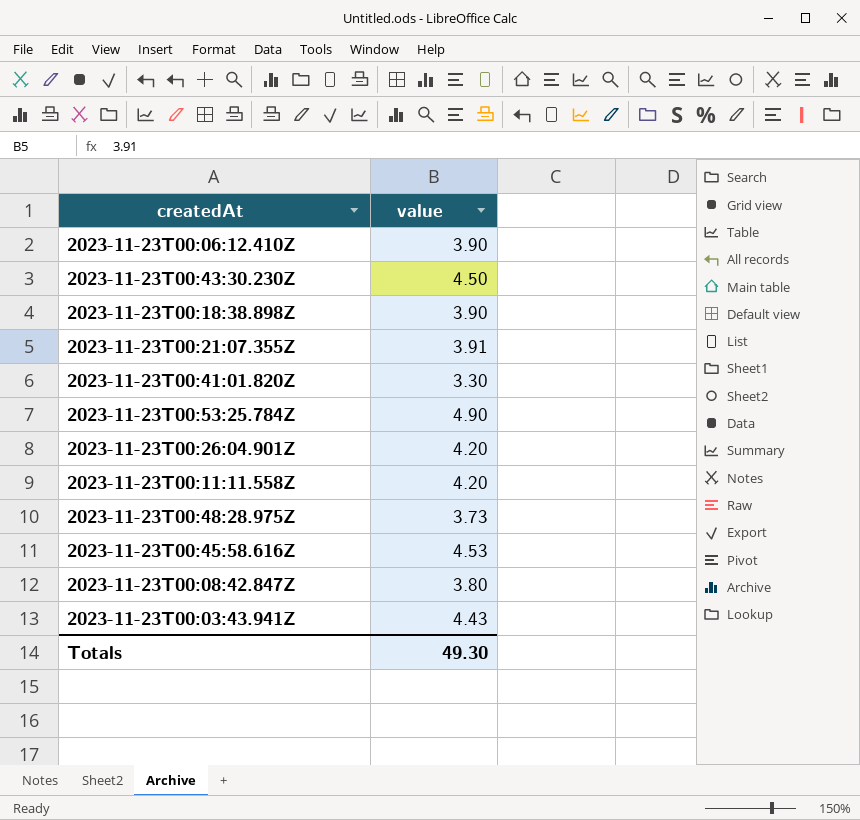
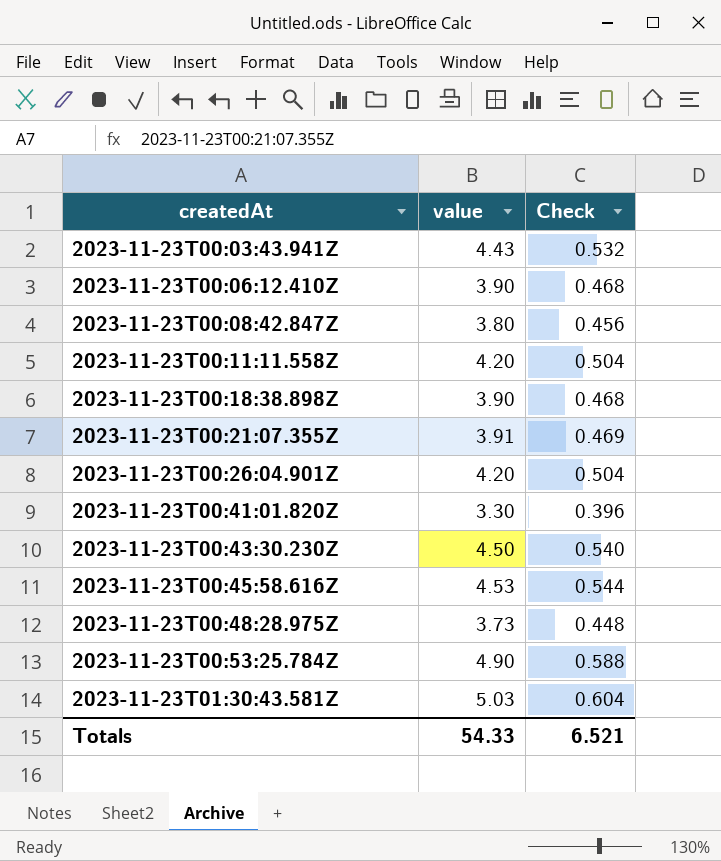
row order: none -> createdAt ascending
column Check | formula: none -> [value] * 0.12
row 2023-11-23T01:30:43.581Z: none -> 5.03 | 0.604
Totals | value: 49.30 -> 54.33

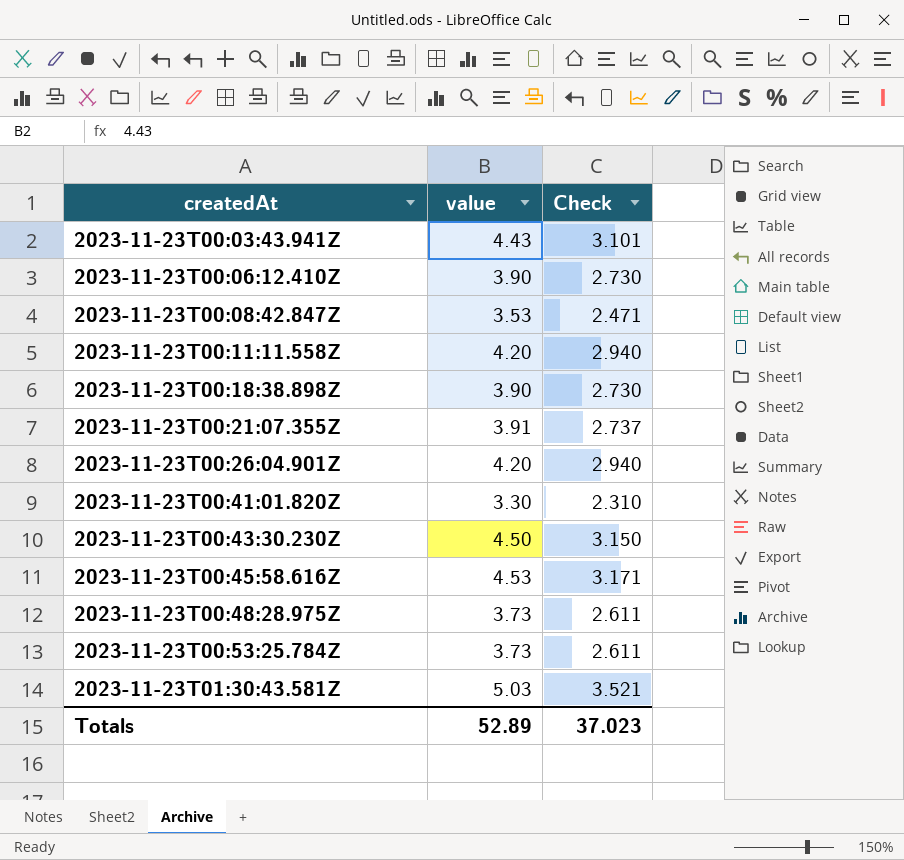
column Check | formula: [value] * 0.12 -> [value] * 0.7
2023-11-23T00:08:42.847Z | value: 3.80 -> 3.53
2023-11-23T00:53:25.784Z | value: 4.90 -> 3.73
Totals | value: 54.33 -> 52.89
Totals | Check: 6.521 -> 37.023

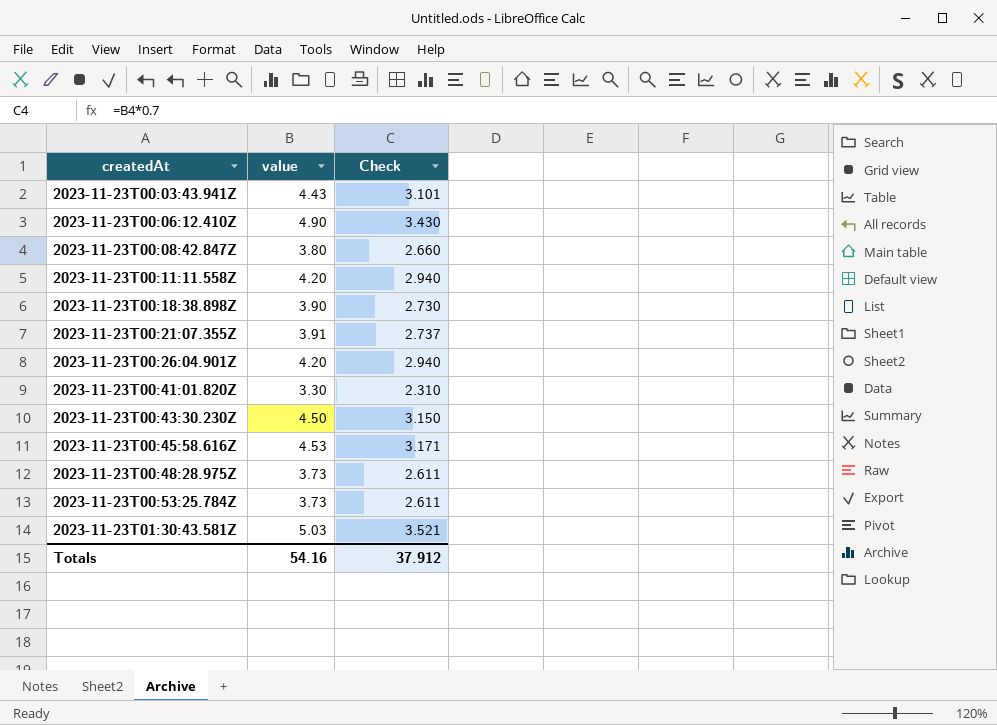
2023-11-23T00:06:12.410Z | value: 3.90 -> 4.90
2023-11-23T00:06:12.410Z | Check: 2.730 -> 3.430
2023-11-23T00:08:42.847Z | value: 3.53 -> 3.80
2023-11-23T00:08:42.847Z | Check: 2.471 -> 2.660
Totals | value: 52.89 -> 54.16
Totals | Check: 37.023 -> 37.912

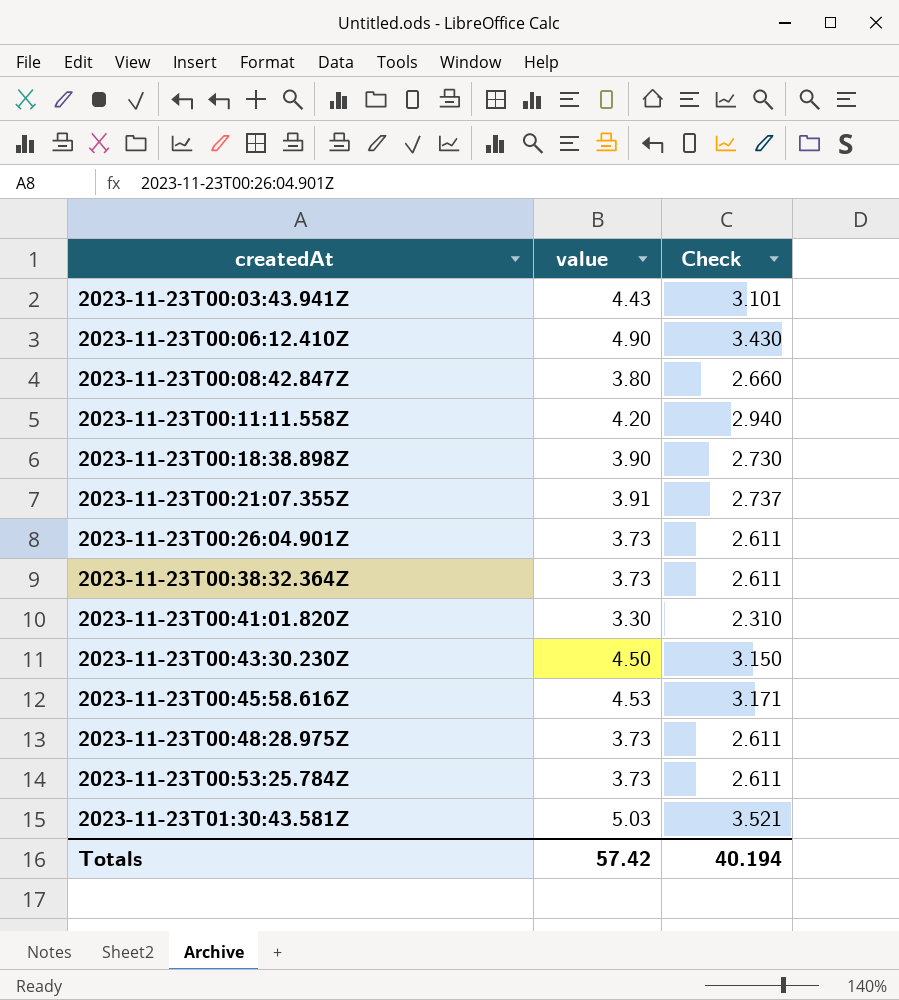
2023-11-23T00:26:04.901Z | value: 4.20 -> 3.73
2023-11-23T00:26:04.901Z | Check: 2.940 -> 2.611
row 2023-11-23T00:38:32.364Z: none -> 3.73 | 2.611
Totals | value: 54.16 -> 57.42
Totals | Check: 37.912 -> 40.194

